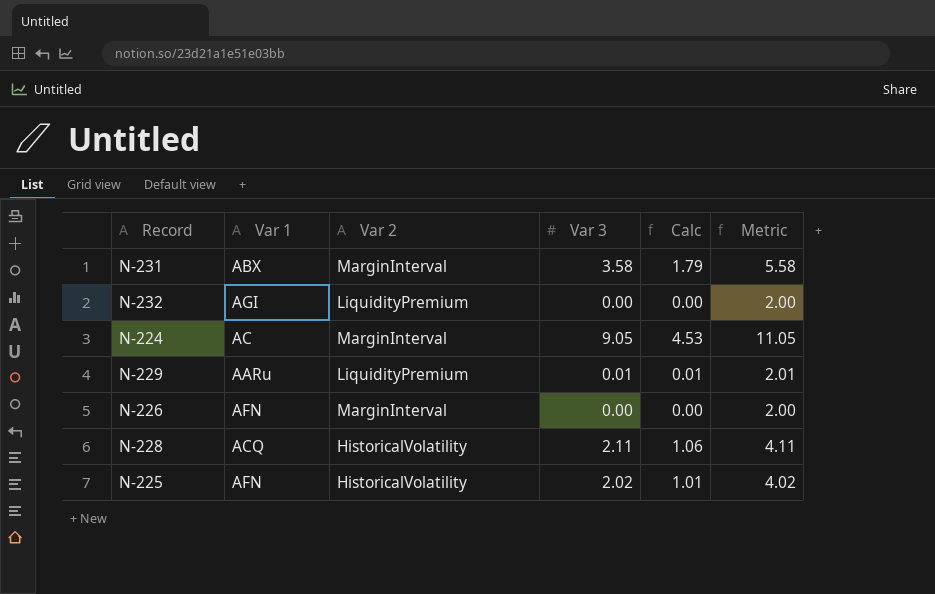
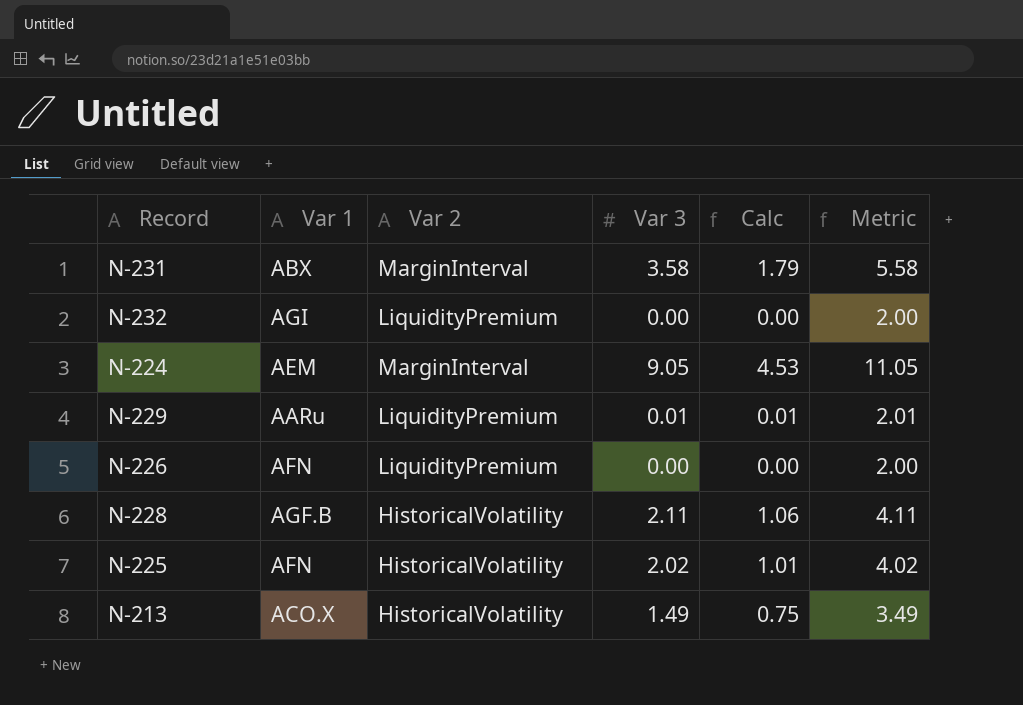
N-224 | Var 1: AC -> AEM
N-226 | Var 2: MarginInterval -> LiquidityPremium
N-228 | Var 1: ACQ -> AGF.B
row N-213: none -> ACO.X | HistoricalVolatility | 1.49 | 0.75 | 3.49

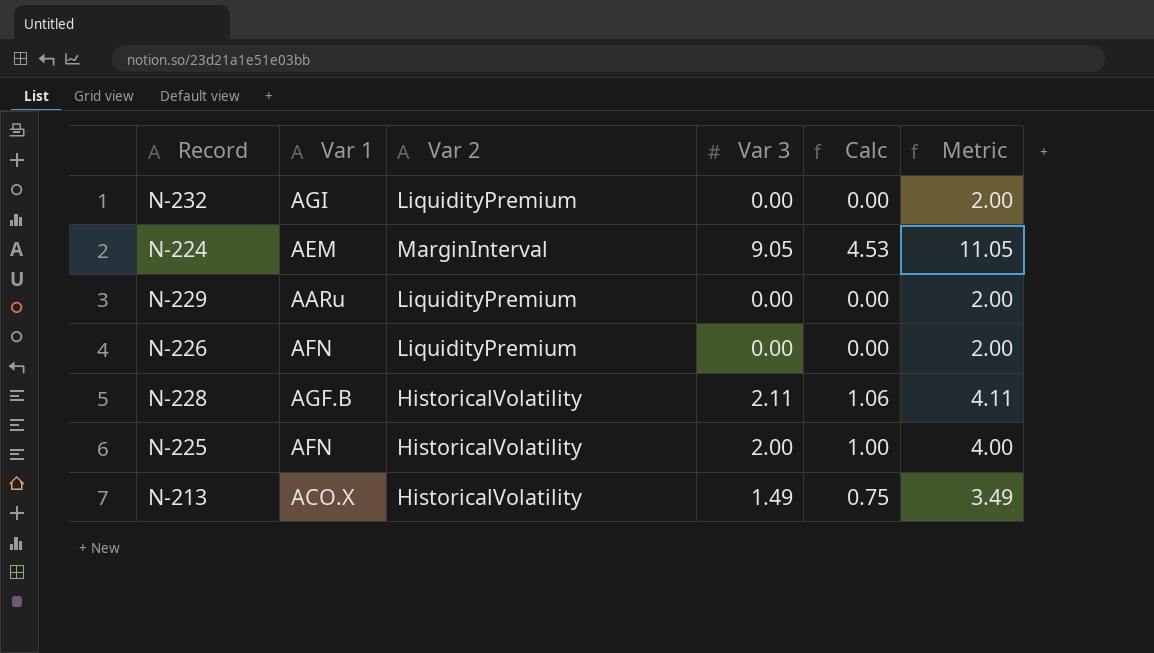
row N-231: ABX | MarginInterval | 3.58 | 1.79 | 5.58 -> none
N-229 | Var 3: 0.01 -> 0.00
N-229 | Calc: 0.01 -> 0.00
N-229 | Metric: 2.01 -> 2.00
N-225 | Var 3: 2.02 -> 2.00
N-225 | Calc: 1.01 -> 1.00
N-225 | Metric: 4.02 -> 4.00

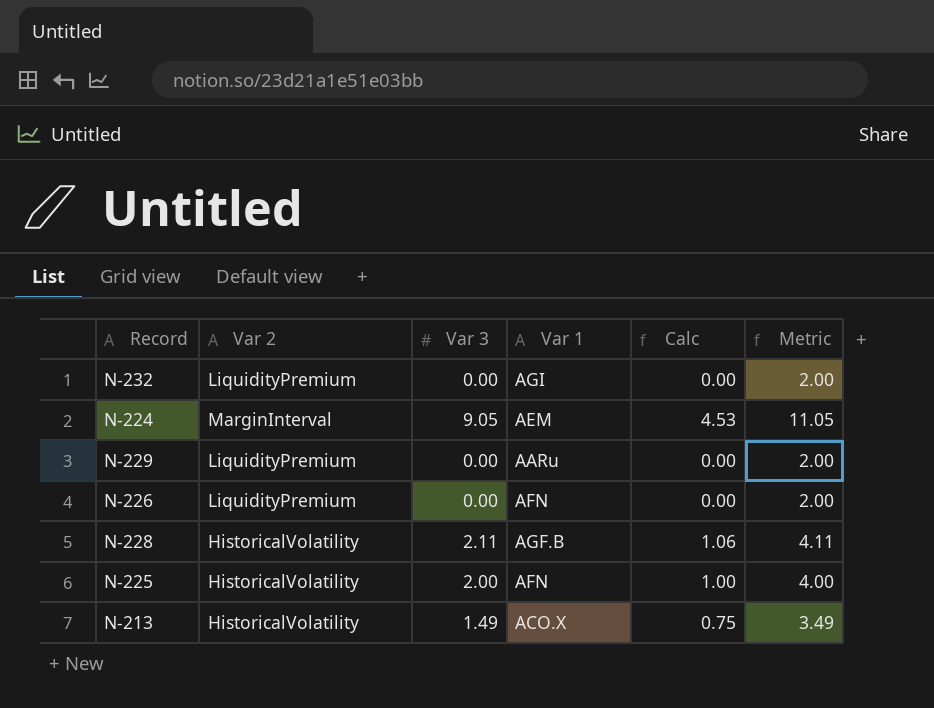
column Var 1 | position: 2 -> 4

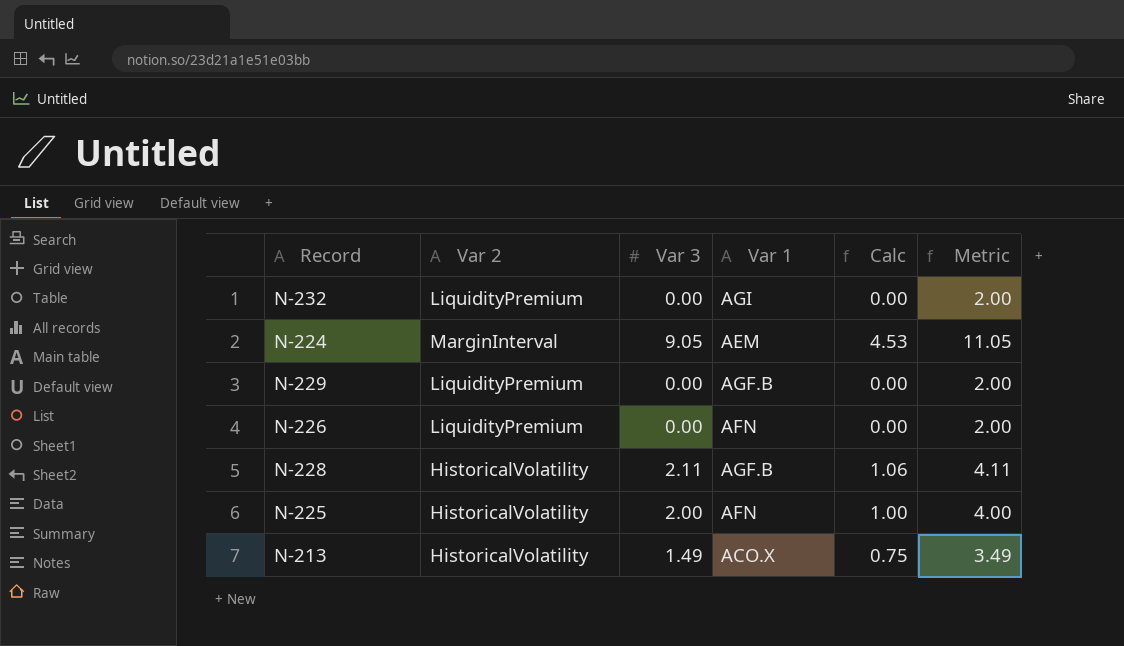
N-229 | Var 1: AARu -> AGF.B

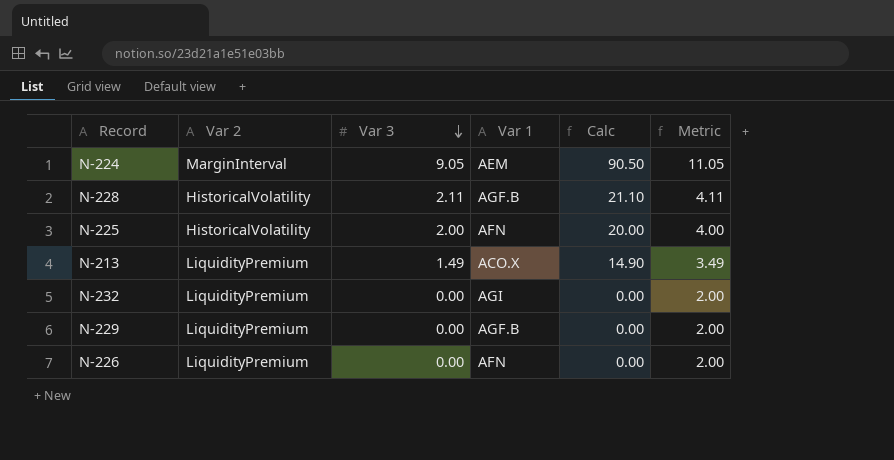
row order: none -> Var 3 descending
column Calc | formula: [Var 3] * 0.5 -> [Var 3] * 10
N-213 | Var 2: HistoricalVolatility -> LiquidityPremium

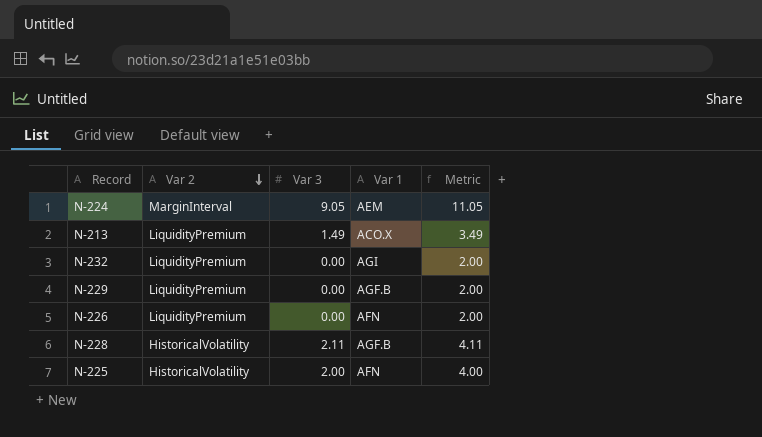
row order: Var 3 descending -> Var 2 descending
column Calc | formula: [Var 3] * 10 -> none

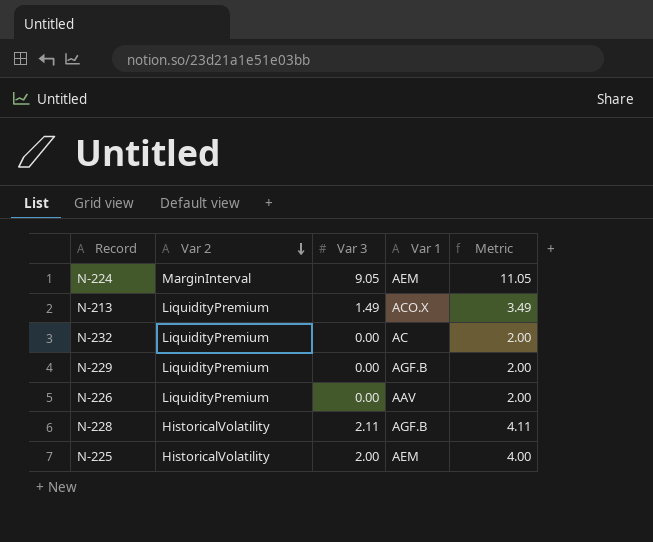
N-232 | Var 1: AGI -> AC
N-226 | Var 1: AFN -> AAV
N-225 | Var 1: AFN -> AEM

